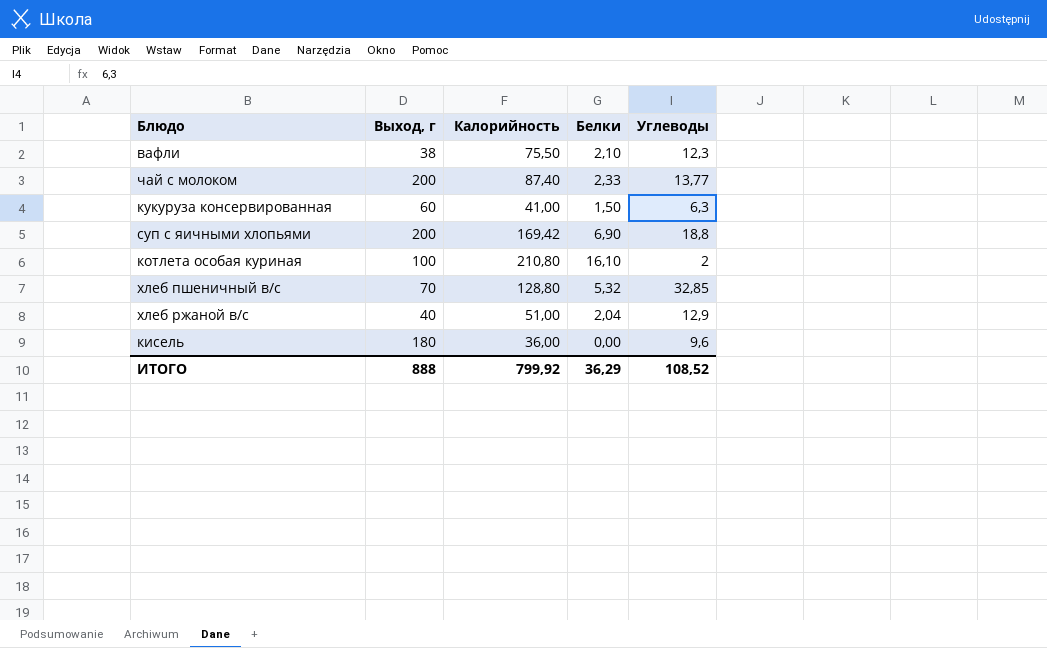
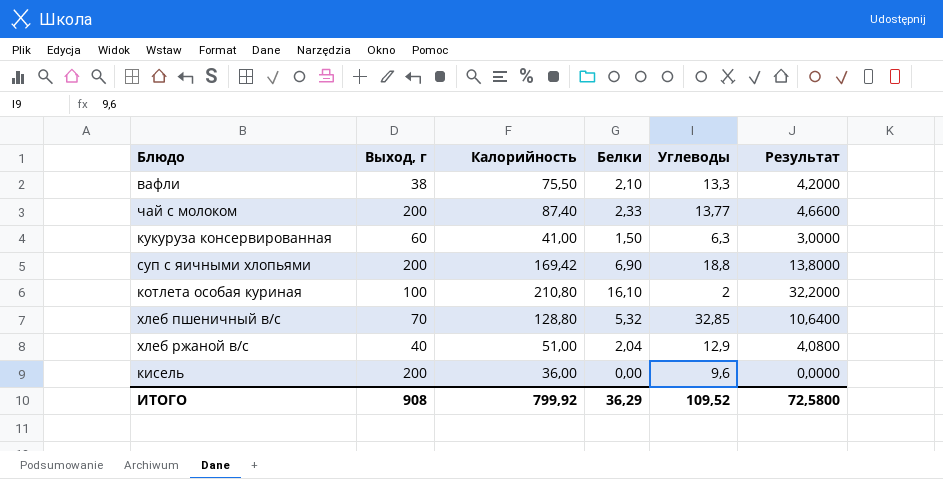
column Результат | formula: none -> [Белки] * 2
вафли | Углеводы: 12,3 -> 13,3
кисель | Выход, г: 180 -> 200
ИТОГО | Выход, г: 888 -> 908
ИТОГО | Углеводы: 108,52 -> 109,52

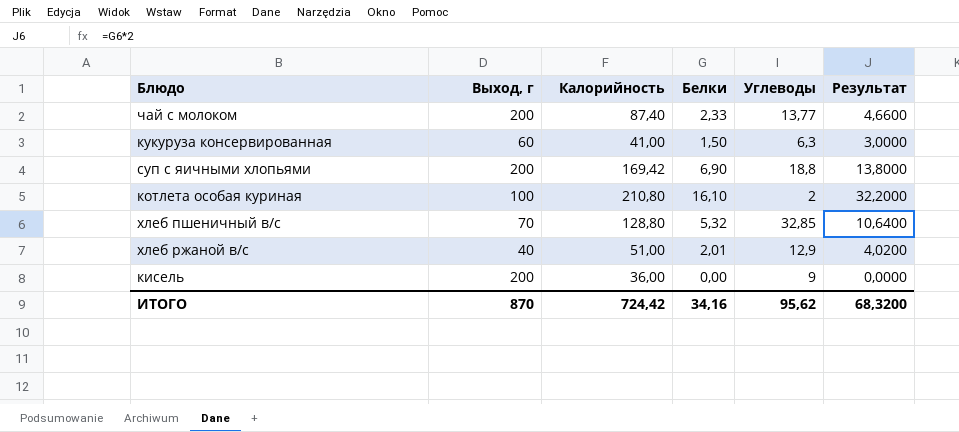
row вафли: 38 | 75,50 | 2,10 | 13,3 | 4,2000 -> none
хлеб ржаной в/с | Белки: 2,04 -> 2,01
хлеб ржаной в/с | Результат: 4,0800 -> 4,0200
кисель | Углеводы: 9,6 -> 9
ИТОГО | Выход, г: 908 -> 870
ИТОГО | Калорийность: 799,92 -> 724,42
ИТОГО | Белки: 36,29 -> 34,16
ИТОГО | Углеводы: 109,52 -> 95,62
ИТОГО | Результат: 72,5800 -> 68,3200

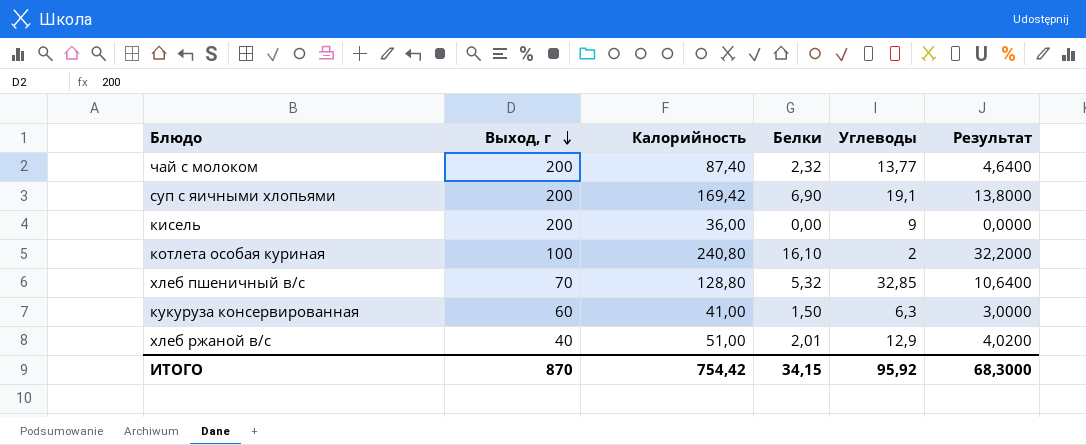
row order: none -> Выход, г descending
чай с молоком | Белки: 2,33 -> 2,32
чай с молоком | Результат: 4,6600 -> 4,6400
суп с яичными хлопьями | Углеводы: 18,8 -> 19,1
котлета особая куриная | Калорийность: 210,80 -> 240,80
ИТОГО | Калорийность: 724,42 -> 754,42
ИТОГО | Белки: 34,16 -> 34,15
ИТОГО | Углеводы: 95,62 -> 95,92
ИТОГО | Результат: 68,3200 -> 68,3000

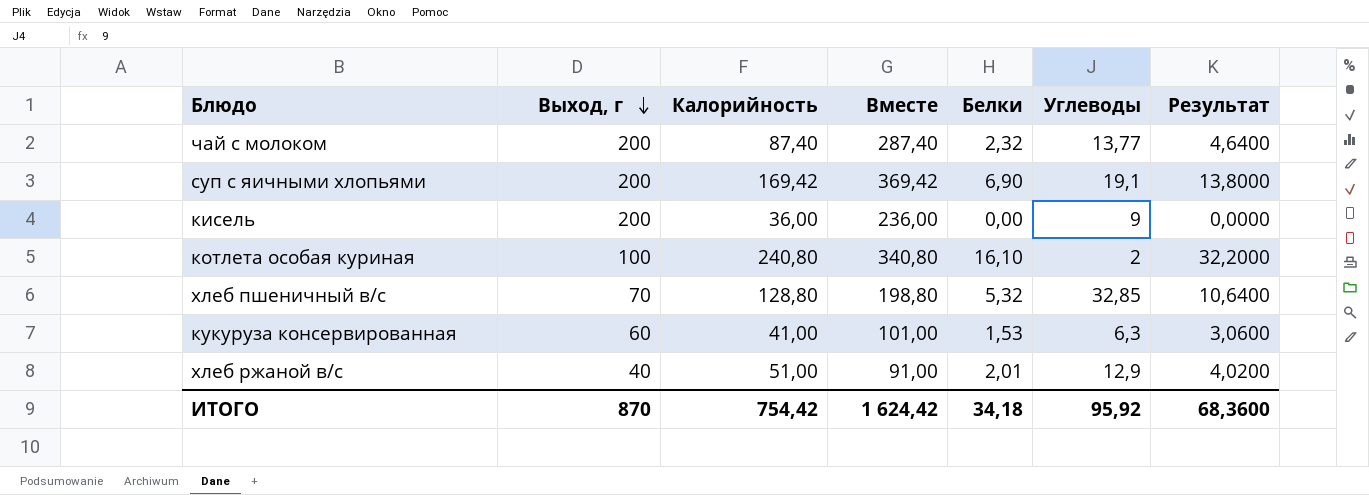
column Вместе | formula: none -> [Выход, г] + [Калорийность]
кукуруза консервированная | Белки: 1,50 -> 1,53
кукуруза консервированная | Результат: 3,0000 -> 3,0600
ИТОГО | Белки: 34,15 -> 34,18
ИТОГО | Результат: 68,3000 -> 68,3600

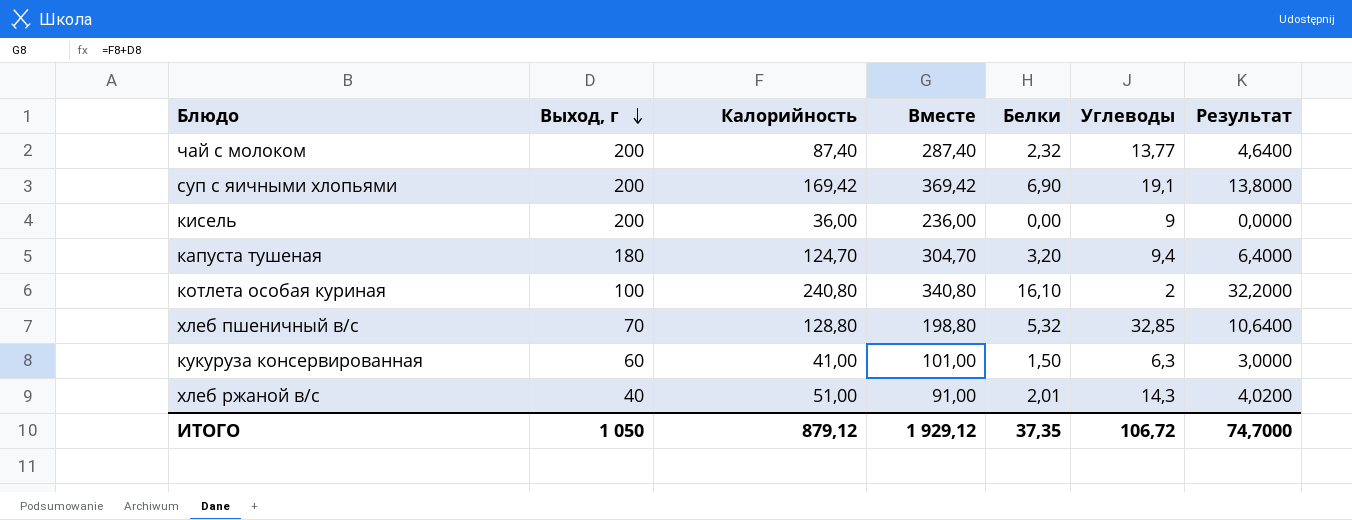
row капуста тушеная: none -> 180 | 124,70 | 304,70 | 3,20 | 9,4 | 6,4000
кукуруза консервированная | Белки: 1,53 -> 1,50
кукуруза консервированная | Результат: 3,0600 -> 3,0000
хлеб ржаной в/с | Углеводы: 12,9 -> 14,3
ИТОГО | Выход, г: 870 -> 1 050
ИТОГО | Калорийность: 754,42 -> 879,12
ИТОГО | Вместе: 1 624,42 -> 1 929,12
ИТОГО | Белки: 34,18 -> 37,35
ИТОГО | Углеводы: 95,92 -> 106,72
ИТОГО | Результат: 68,3600 -> 74,7000

